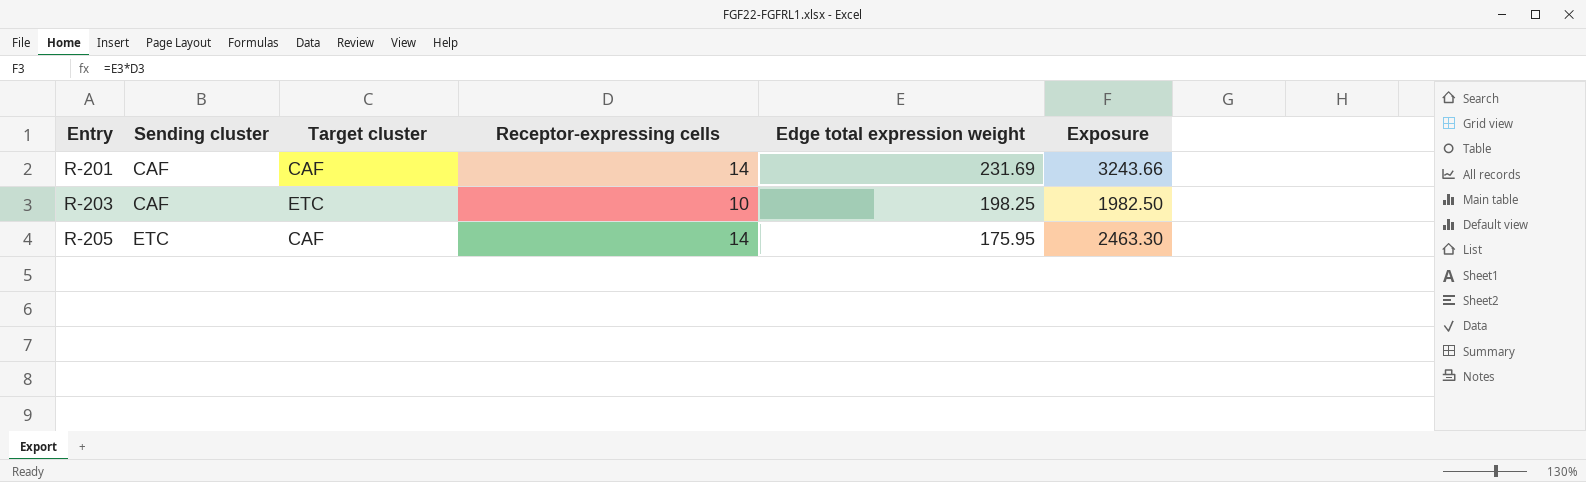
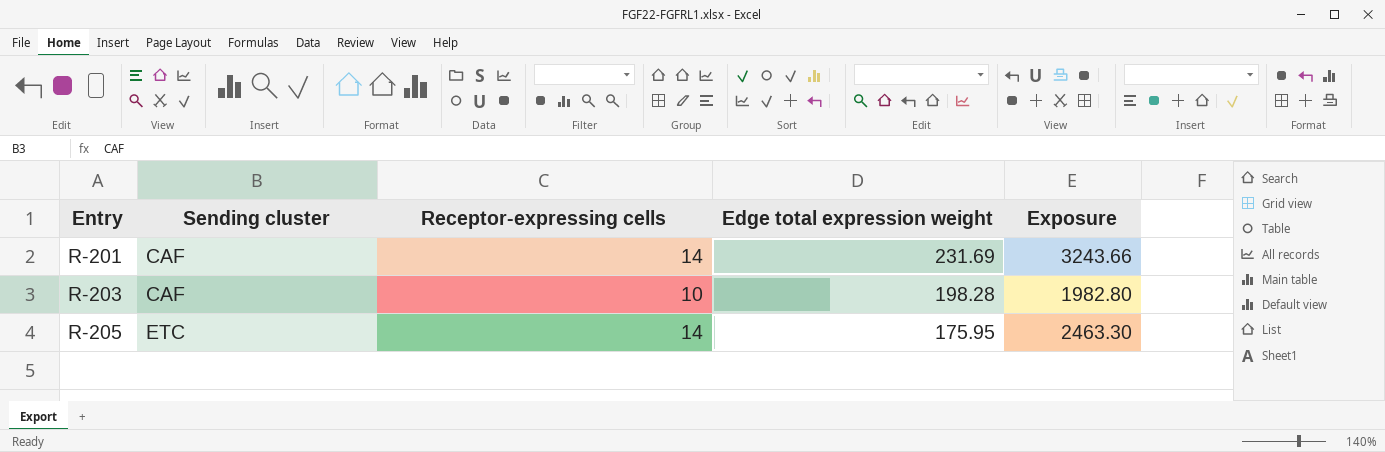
column Target cluster | position: 3 -> none
R-203 | Edge total expression weight: 198.25 -> 198.28
R-203 | Exposure: 1982.50 -> 1982.80

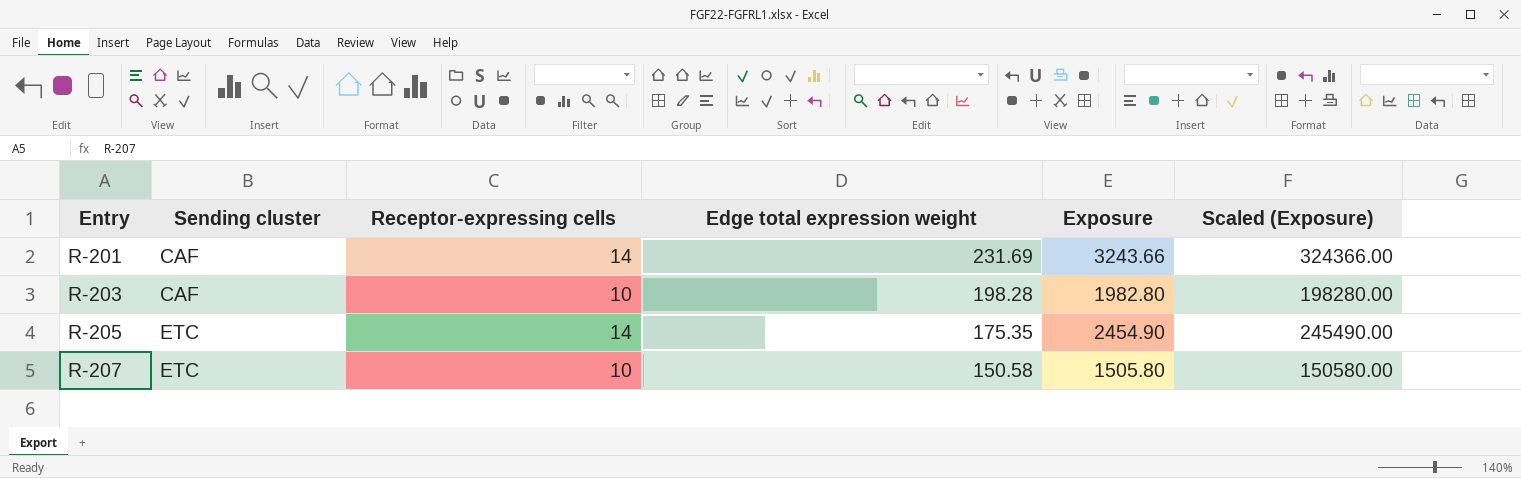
column Scaled (Exposure) | formula: none -> [Exposure] * 100
R-205 | Edge total expression weight: 175.95 -> 175.35
R-205 | Exposure: 2463.30 -> 2454.90
row R-207: none -> ETC | 10 | 150.58 | 1505.80 | 150580.00

